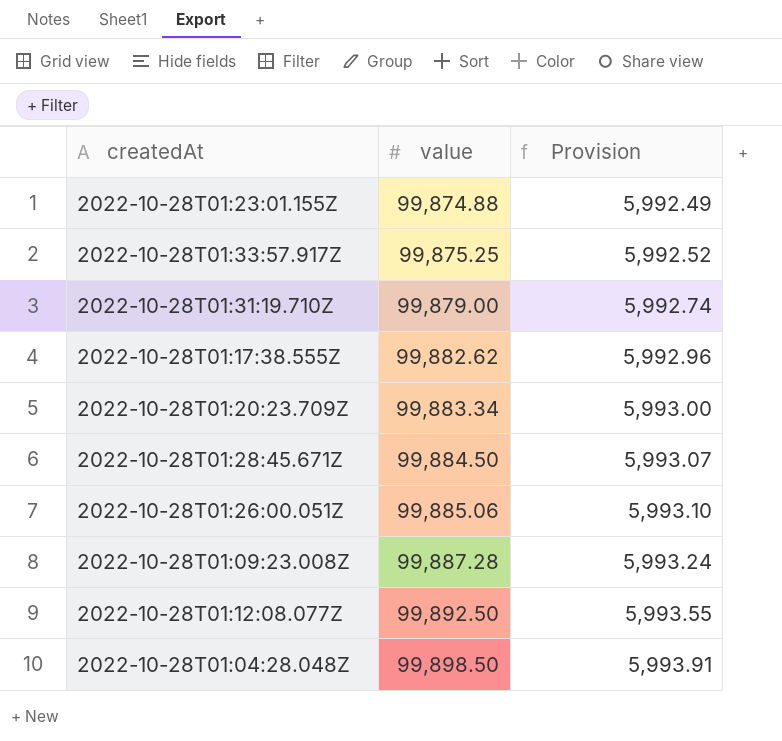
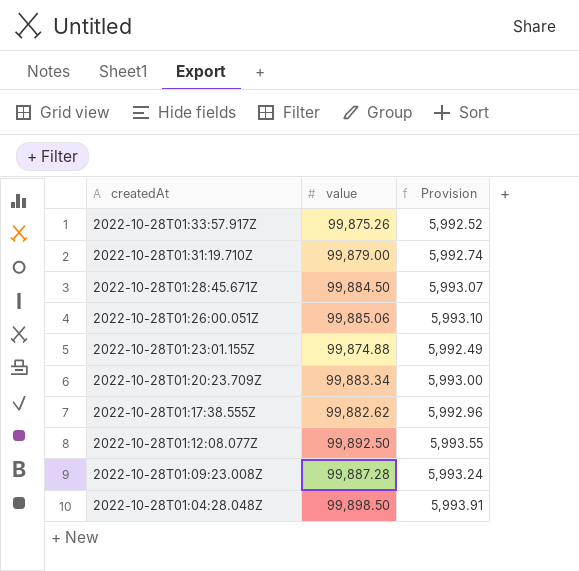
row order: value ascending -> createdAt descending
2022-10-28T01:33:57.917Z | value: 99,875.25 -> 99,875.26

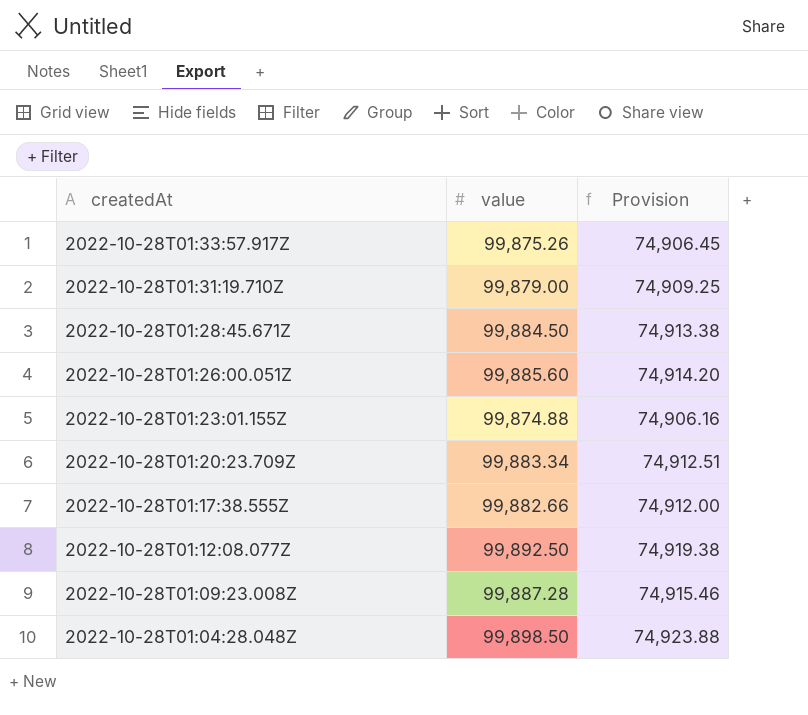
column Provision | formula: [value] * 0.06 -> [value] * 0.75
2022-10-28T01:26:00.051Z | value: 99,885.06 -> 99,885.60
2022-10-28T01:17:38.555Z | value: 99,882.62 -> 99,882.66

